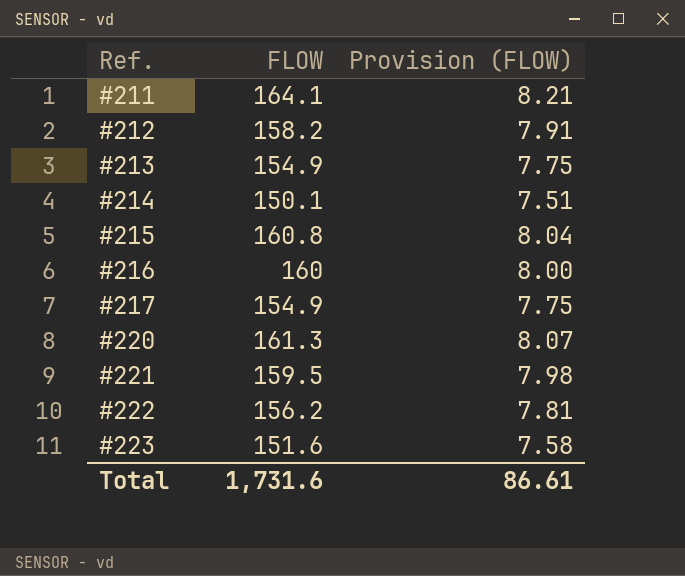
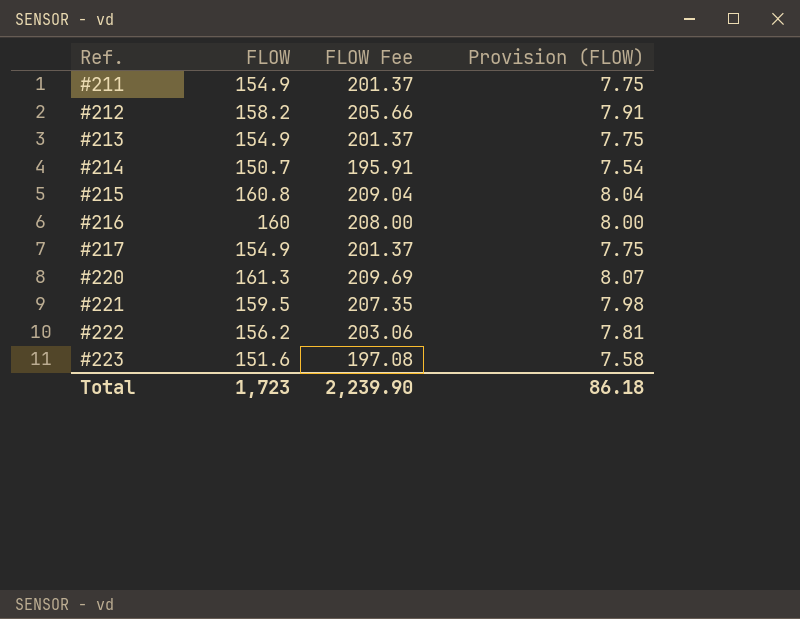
column FLOW Fee | formula: none -> [FLOW] * 1.3
#211 | FLOW: 164.1 -> 154.9
#211 | Provision (FLOW): 8.21 -> 7.75
#214 | FLOW: 150.1 -> 150.7
#214 | Provision (FLOW): 7.51 -> 7.54
Total | FLOW: 1,731.6 -> 1,723
Total | Provision (FLOW): 86.61 -> 86.18

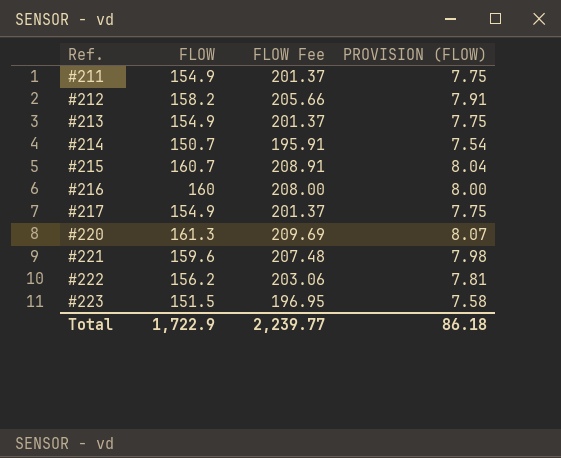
column name: Provision (FLOW) -> PROVISION (FLOW)
#215 | FLOW: 160.8 -> 160.7
#215 | FLOW Fee: 209.04 -> 208.91
#221 | FLOW: 159.5 -> 159.6
#221 | FLOW Fee: 207.35 -> 207.48
#223 | FLOW: 151.6 -> 151.5
#223 | FLOW Fee: 197.08 -> 196.95
Total | FLOW: 1,723 -> 1,722.9
Total | FLOW Fee: 2,239.90 -> 2,239.77

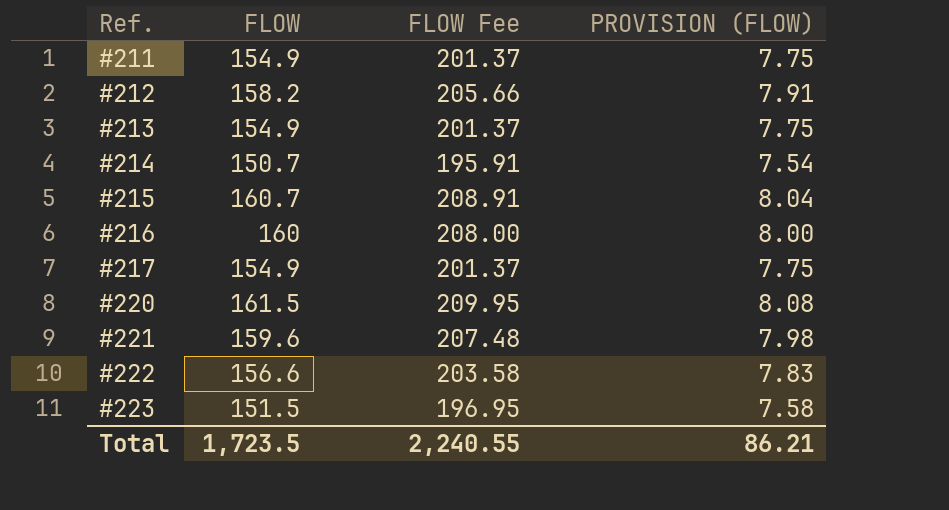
#220 | FLOW: 161.3 -> 161.5
#220 | FLOW Fee: 209.69 -> 209.95
#220 | PROVISION (FLOW): 8.07 -> 8.08
#222 | FLOW: 156.2 -> 156.6
#222 | FLOW Fee: 203.06 -> 203.58
#222 | PROVISION (FLOW): 7.81 -> 7.83
Total | FLOW: 1,722.9 -> 1,723.5
Total | FLOW Fee: 2,239.77 -> 2,240.55
Total | PROVISION (FLOW): 86.18 -> 86.21

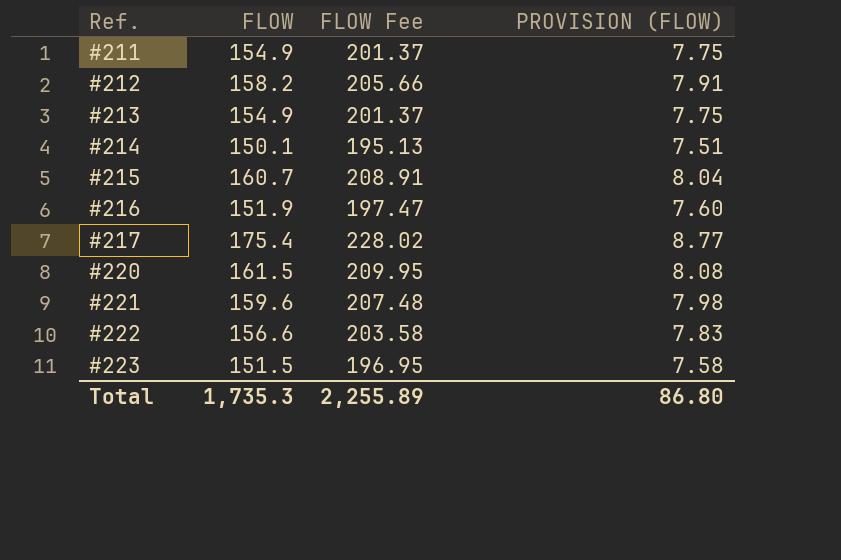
#214 | FLOW: 150.7 -> 150.1
#214 | FLOW Fee: 195.91 -> 195.13
#214 | PROVISION (FLOW): 7.54 -> 7.51
#216 | FLOW: 160 -> 151.9
#216 | FLOW Fee: 208.00 -> 197.47
#216 | PROVISION (FLOW): 8.00 -> 7.60
#217 | FLOW: 154.9 -> 175.4
#217 | FLOW Fee: 201.37 -> 228.02
#217 | PROVISION (FLOW): 7.75 -> 8.77
Total | FLOW: 1,723.5 -> 1,735.3
Total | FLOW Fee: 2,240.55 -> 2,255.89
Total | PROVISION (FLOW): 86.21 -> 86.80

